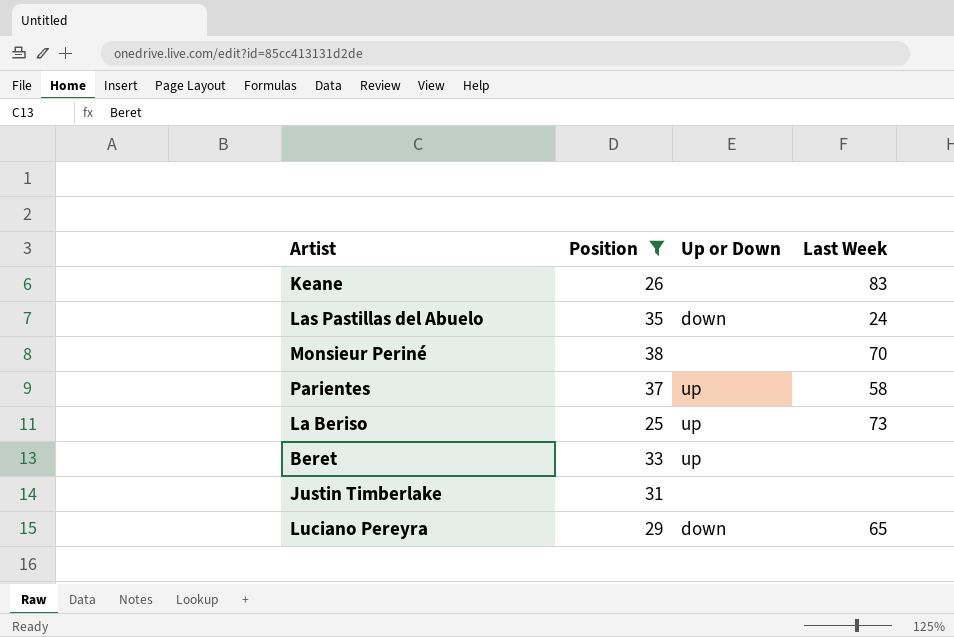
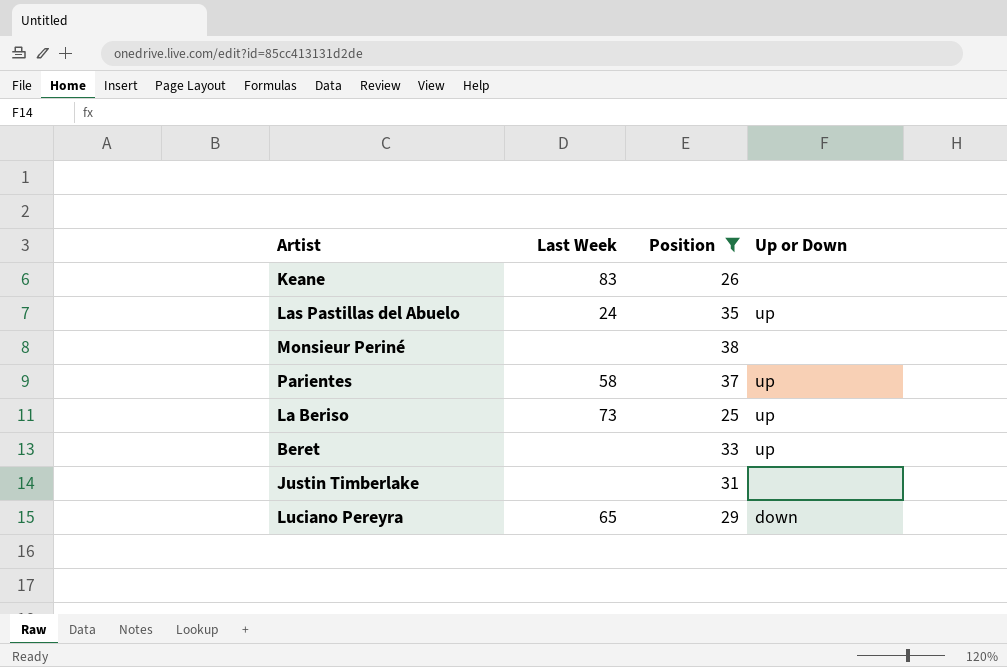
column Last Week | position: 4 -> 2
Las Pastillas del Abuelo | Up or Down: down -> up
Monsieur Periné | Last Week: 70 -> none

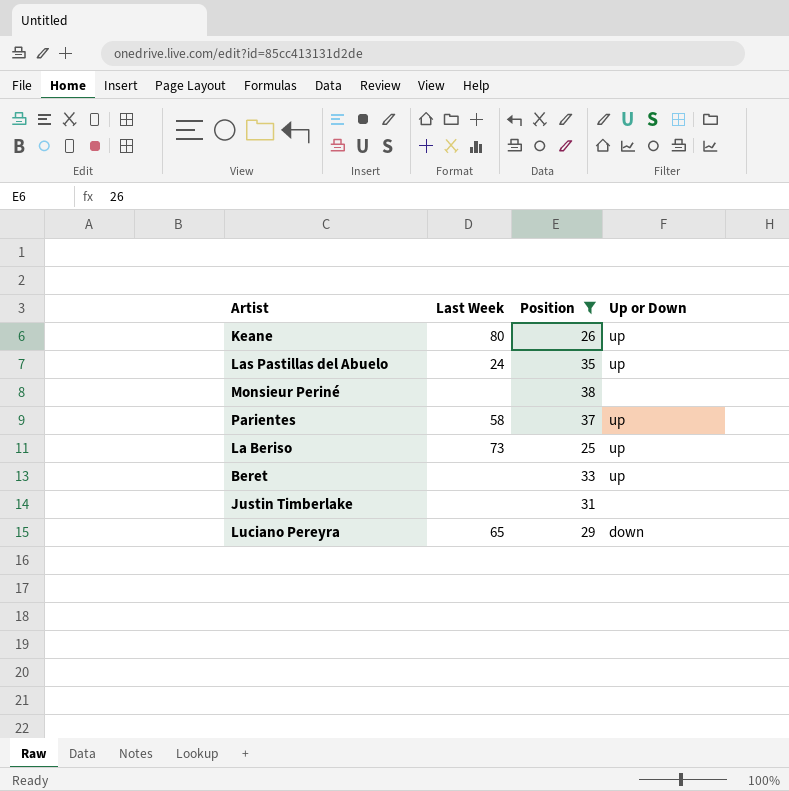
Keane | Last Week: 83 -> 80
Keane | Up or Down: none -> up

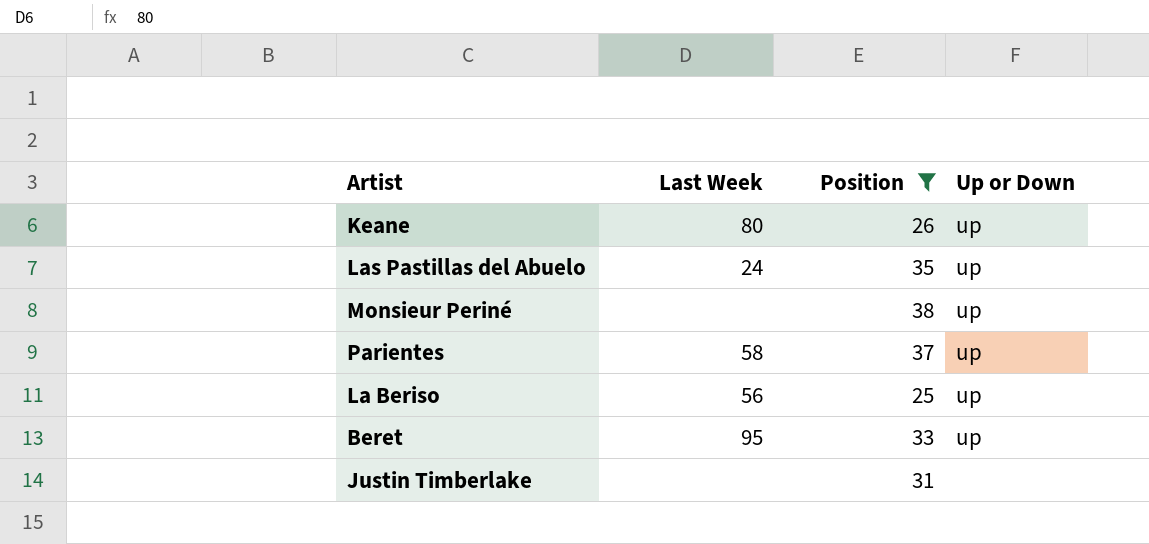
row Luciano Pereyra: 65 | 29 | down -> none
Monsieur Periné | Up or Down: none -> up
La Beriso | Last Week: 73 -> 56
Beret | Last Week: none -> 95

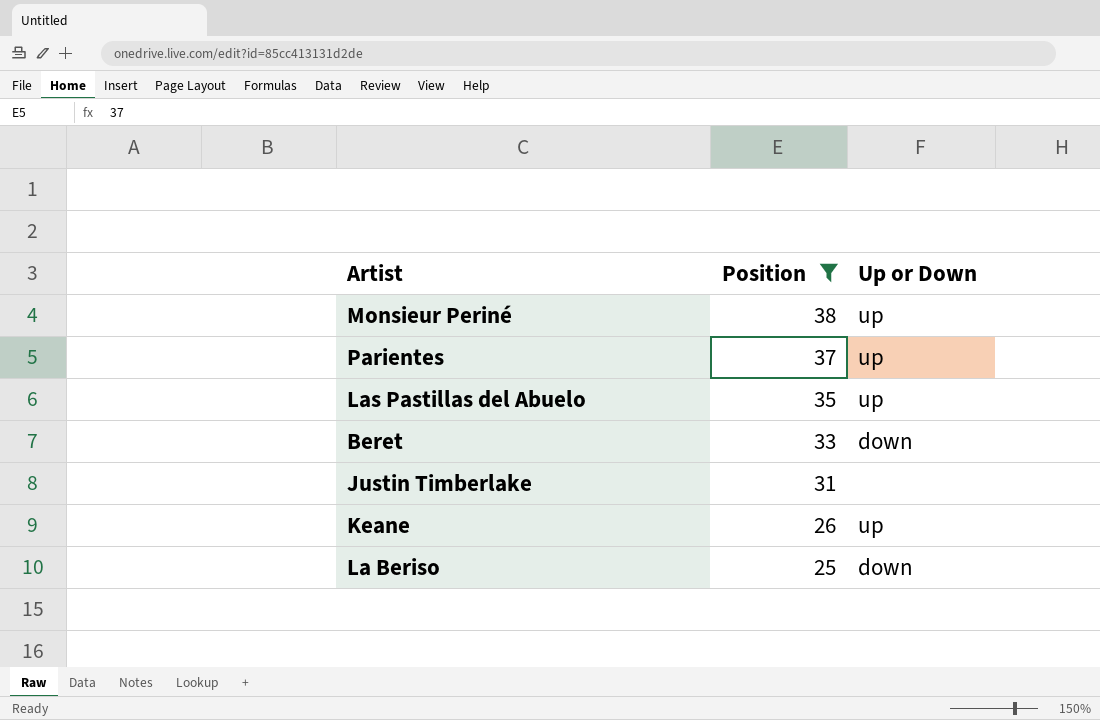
row order: none -> Position descending
column Last Week | position: 2 -> none
Beret | Up or Down: up -> down
La Beriso | Up or Down: up -> down

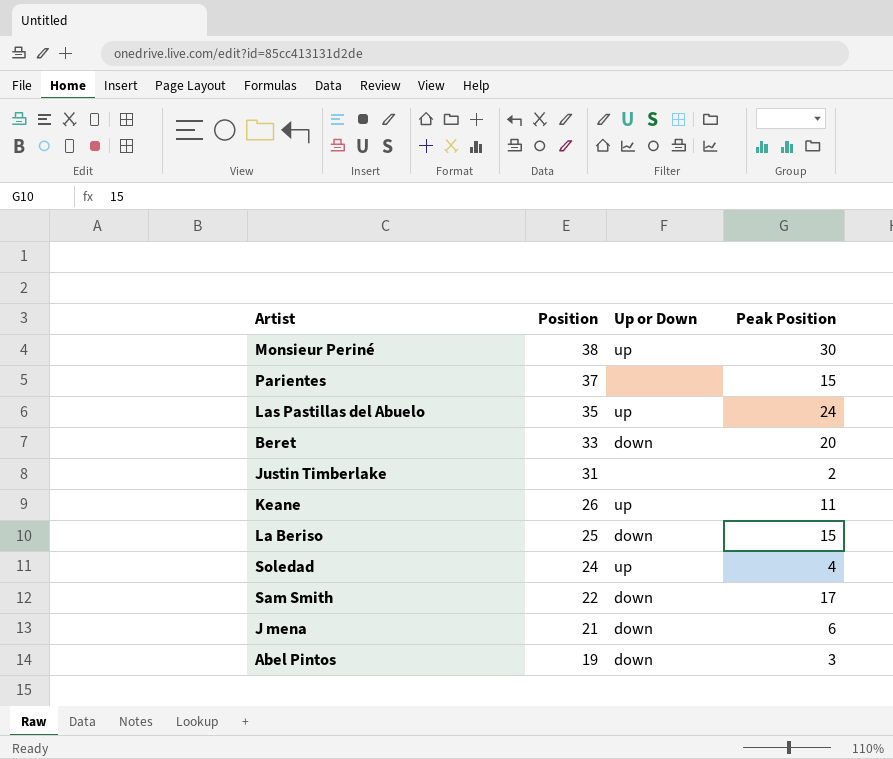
filter: Position >= 25 -> none
column Peak Position | position: none -> 4
Parientes | Up or Down: up -> none

